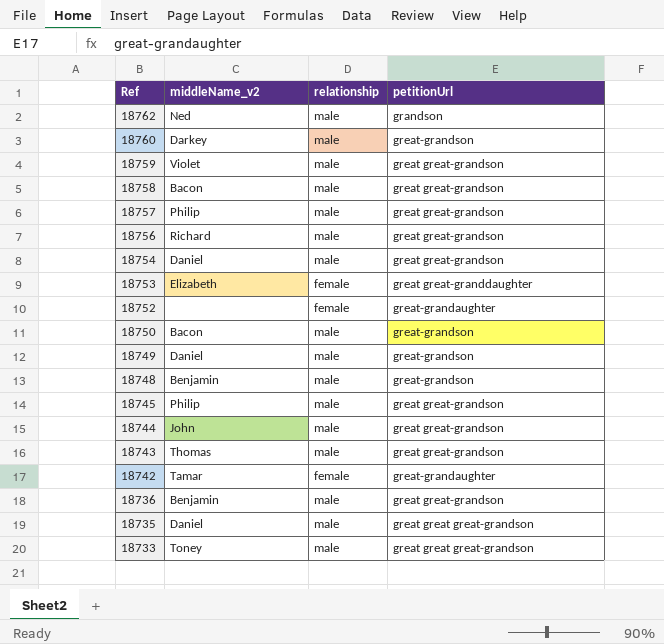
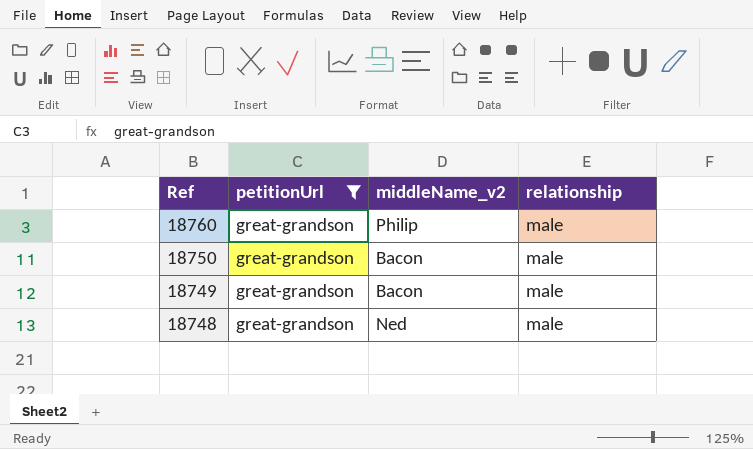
filter: none -> petitionUrl = great-grandson
column petitionUrl | position: 4 -> 2
18760 | middleName_v2: Darkey -> Philip
18749 | middleName_v2: Daniel -> Bacon
18748 | middleName_v2: Benjamin -> Ned

